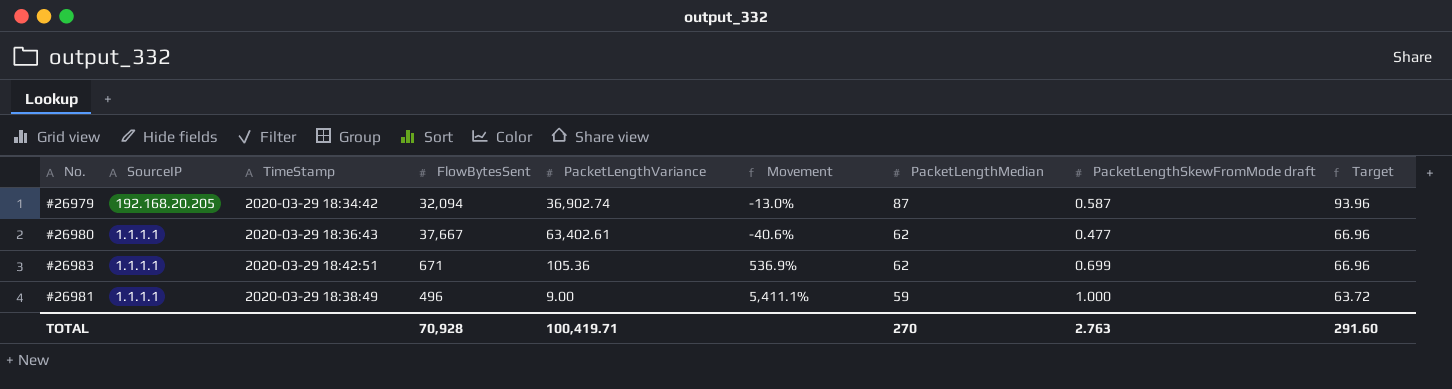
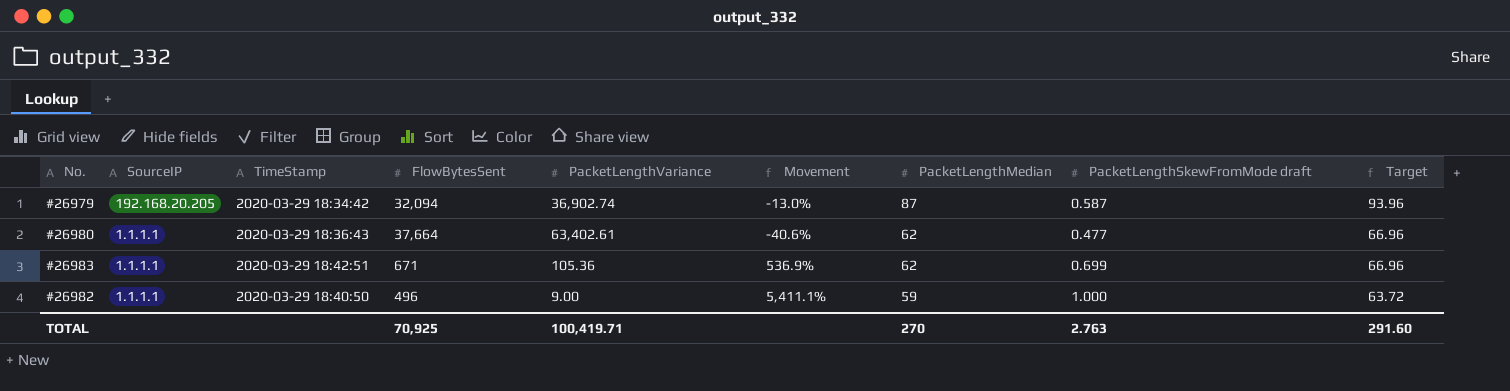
row #26981: 1.1.1.1 | 2020-03-29 18:38:49 | 496 | 9.00 | 5,411.1% | 59 | 1.000 | 63.72 -> none
#26980 | FlowBytesSent: 37,667 -> 37,664
row #26982: none -> 1.1.1.1 | 2020-03-29 18:40:50 | 496 | 9.00 | 5,411.1% | 59 | 1.000 | 63.72
TOTAL | FlowBytesSent: 70,928 -> 70,925

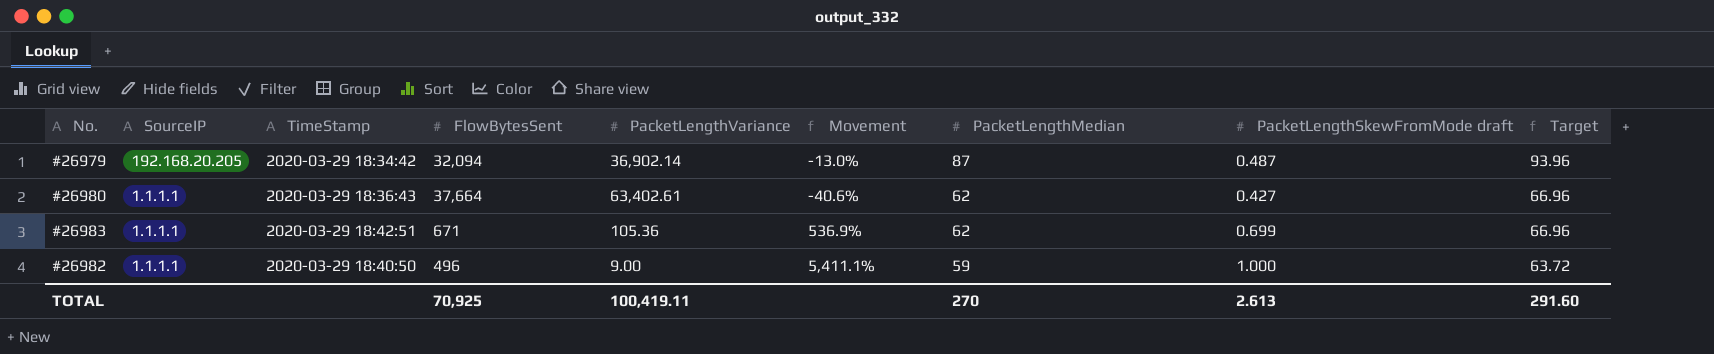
#26979 | PacketLengthVariance: 36,902.74 -> 36,902.14
#26979 | PacketLengthSkewFromMode draft: 0.587 -> 0.487
#26980 | PacketLengthSkewFromMode draft: 0.477 -> 0.427
TOTAL | PacketLengthVariance: 100,419.71 -> 100,419.11
TOTAL | PacketLengthSkewFromMode draft: 2.763 -> 2.613

